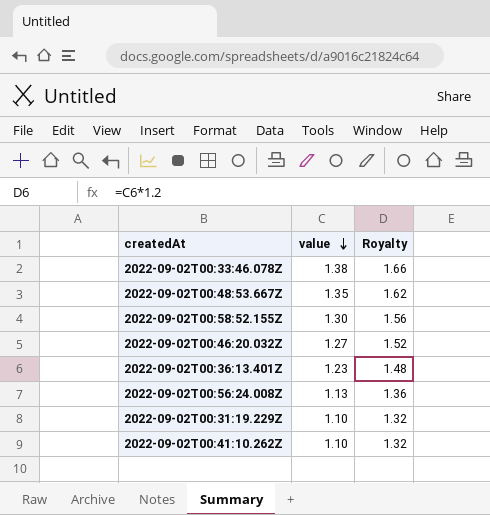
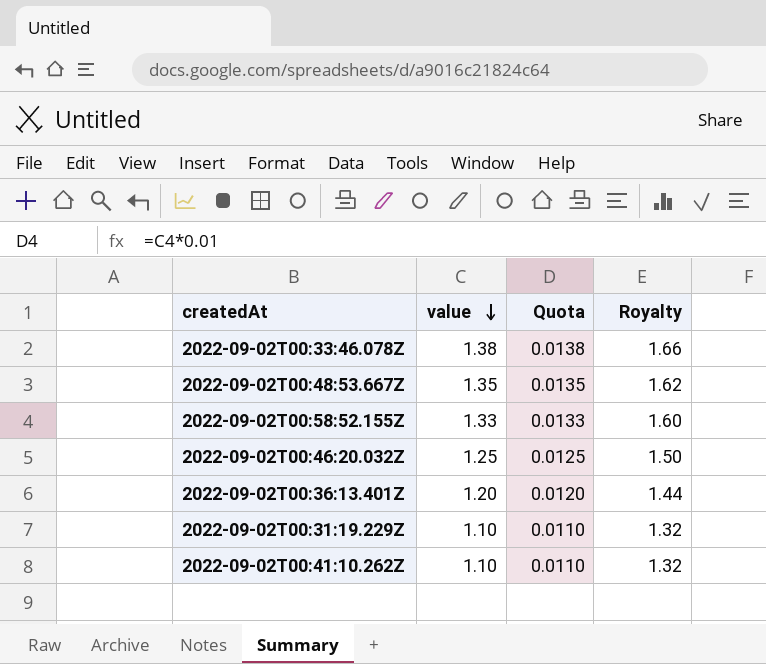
column Quota | formula: none -> [value] * 0.01
row 2022-09-02T00:56:24.008Z: 1.13 | 1.36 -> none
2022-09-02T00:58:52.155Z | value: 1.30 -> 1.33
2022-09-02T00:58:52.155Z | Royalty: 1.56 -> 1.60
2022-09-02T00:46:20.032Z | value: 1.27 -> 1.25
2022-09-02T00:46:20.032Z | Royalty: 1.52 -> 1.50
2022-09-02T00:36:13.401Z | value: 1.23 -> 1.20
2022-09-02T00:36:13.401Z | Royalty: 1.48 -> 1.44

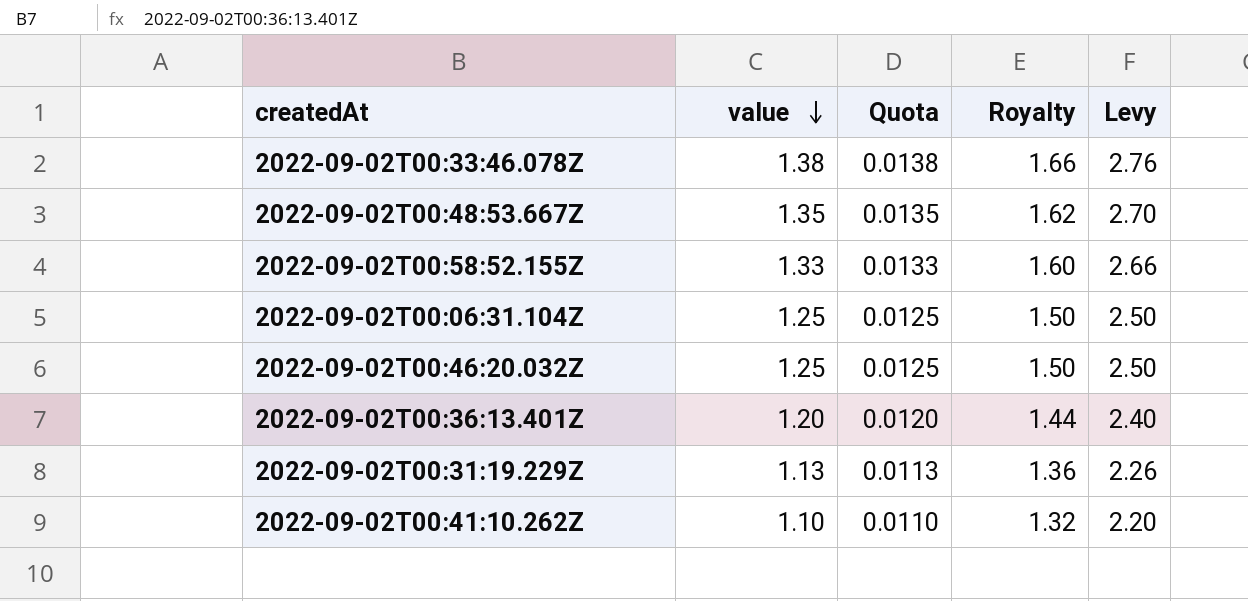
column Levy | formula: none -> [value] * 2
row 2022-09-02T00:06:31.104Z: none -> 1.25 | 0.0125 | 1.50 | 2.50
2022-09-02T00:31:19.229Z | value: 1.10 -> 1.13
2022-09-02T00:31:19.229Z | Quota: 0.0110 -> 0.0113
2022-09-02T00:31:19.229Z | Royalty: 1.32 -> 1.36

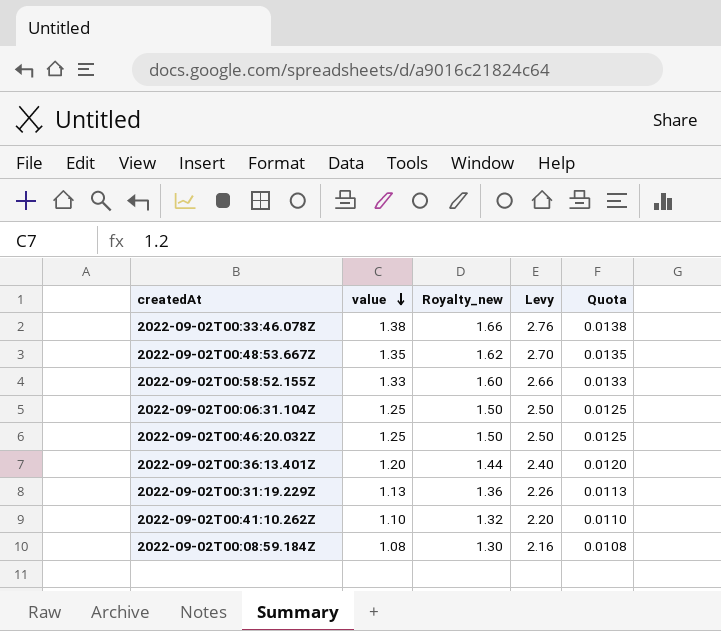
column name: Royalty -> Royalty_new
column Quota | position: 3 -> 5
row 2022-09-02T00:08:59.184Z: none -> 1.08 | 1.30 | 2.16 | 0.0108

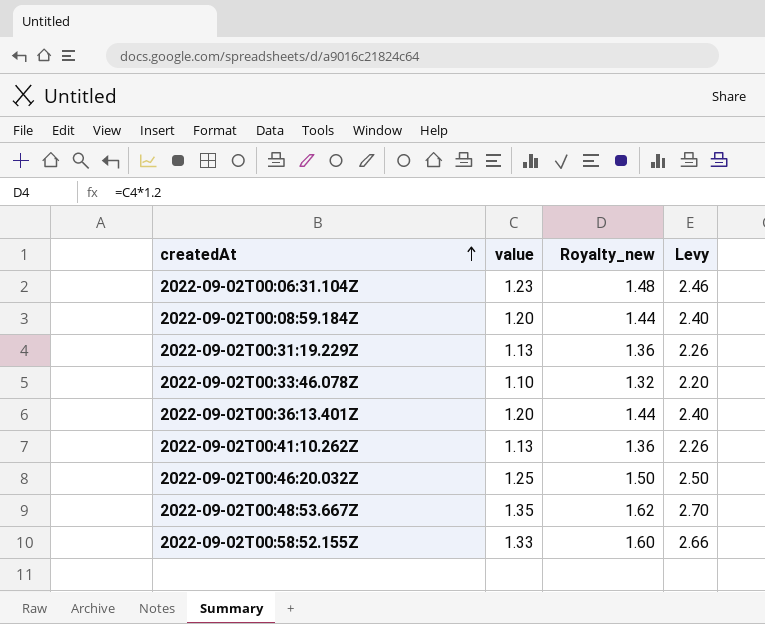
row order: value descending -> createdAt ascending
column Quota | formula: [value] * 0.01 -> none
2022-09-02T00:06:31.104Z | value: 1.25 -> 1.23
2022-09-02T00:06:31.104Z | Royalty_new: 1.50 -> 1.48
2022-09-02T00:06:31.104Z | Levy: 2.50 -> 2.46
2022-09-02T00:08:59.184Z | value: 1.08 -> 1.20
2022-09-02T00:08:59.184Z | Royalty_new: 1.30 -> 1.44
2022-09-02T00:08:59.184Z | Levy: 2.16 -> 2.40
2022-09-02T00:33:46.078Z | value: 1.38 -> 1.10
2022-09-02T00:33:46.078Z | Royalty_new: 1.66 -> 1.32
2022-09-02T00:33:46.078Z | Levy: 2.76 -> 2.20
2022-09-02T00:41:10.262Z | value: 1.10 -> 1.13
2022-09-02T00:41:10.262Z | Royalty_new: 1.32 -> 1.36
2022-09-02T00:41:10.262Z | Levy: 2.20 -> 2.26

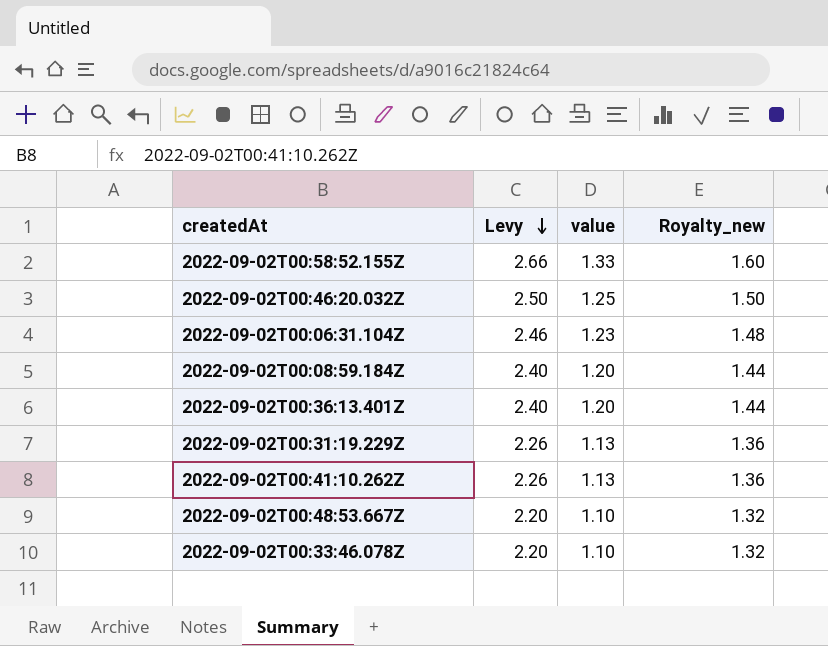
row order: createdAt ascending -> Levy descending
column Levy | position: 4 -> 2
2022-09-02T00:48:53.667Z | Levy: 2.70 -> 2.20
2022-09-02T00:48:53.667Z | value: 1.35 -> 1.10
2022-09-02T00:48:53.667Z | Royalty_new: 1.62 -> 1.32

